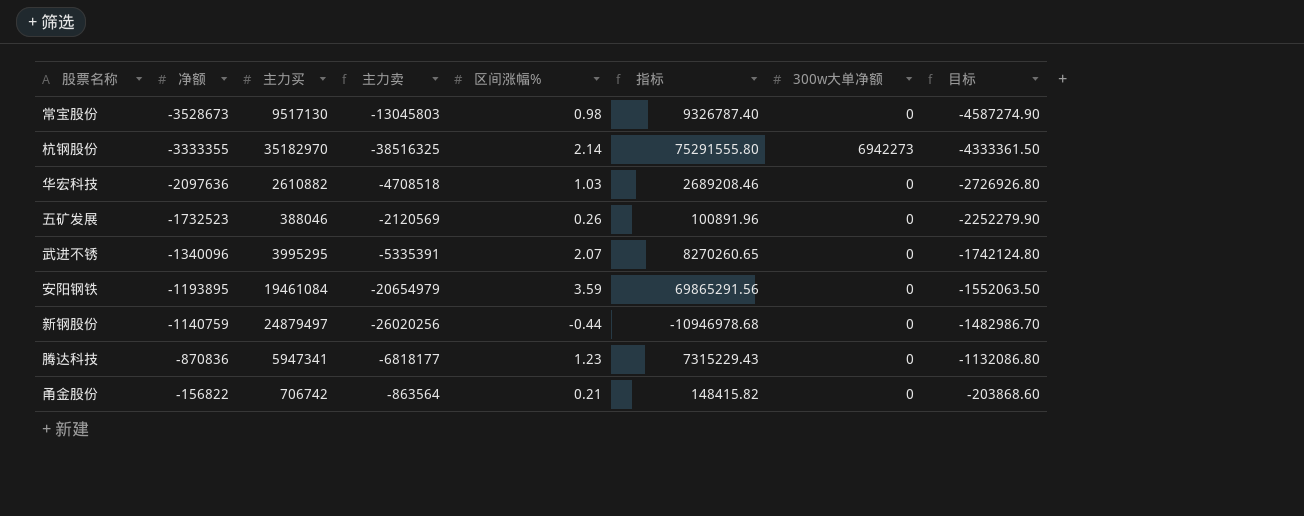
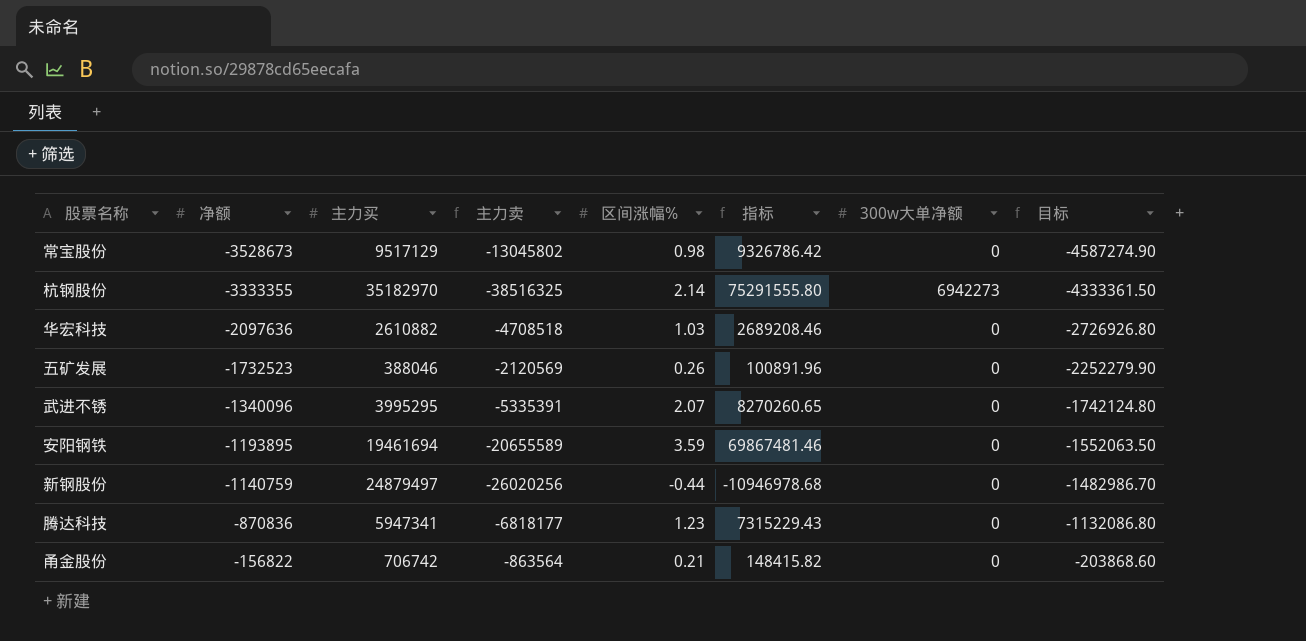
常宝股份 | 主力买: 9517130 -> 9517129
常宝股份 | 主力卖: -13045803 -> -13045802
常宝股份 | 指标: 9326787.40 -> 9326786.42
安阳钢铁 | 主力买: 19461084 -> 19461694
安阳钢铁 | 主力卖: -20654979 -> -20655589
安阳钢铁 | 指标: 69865291.56 -> 69867481.46

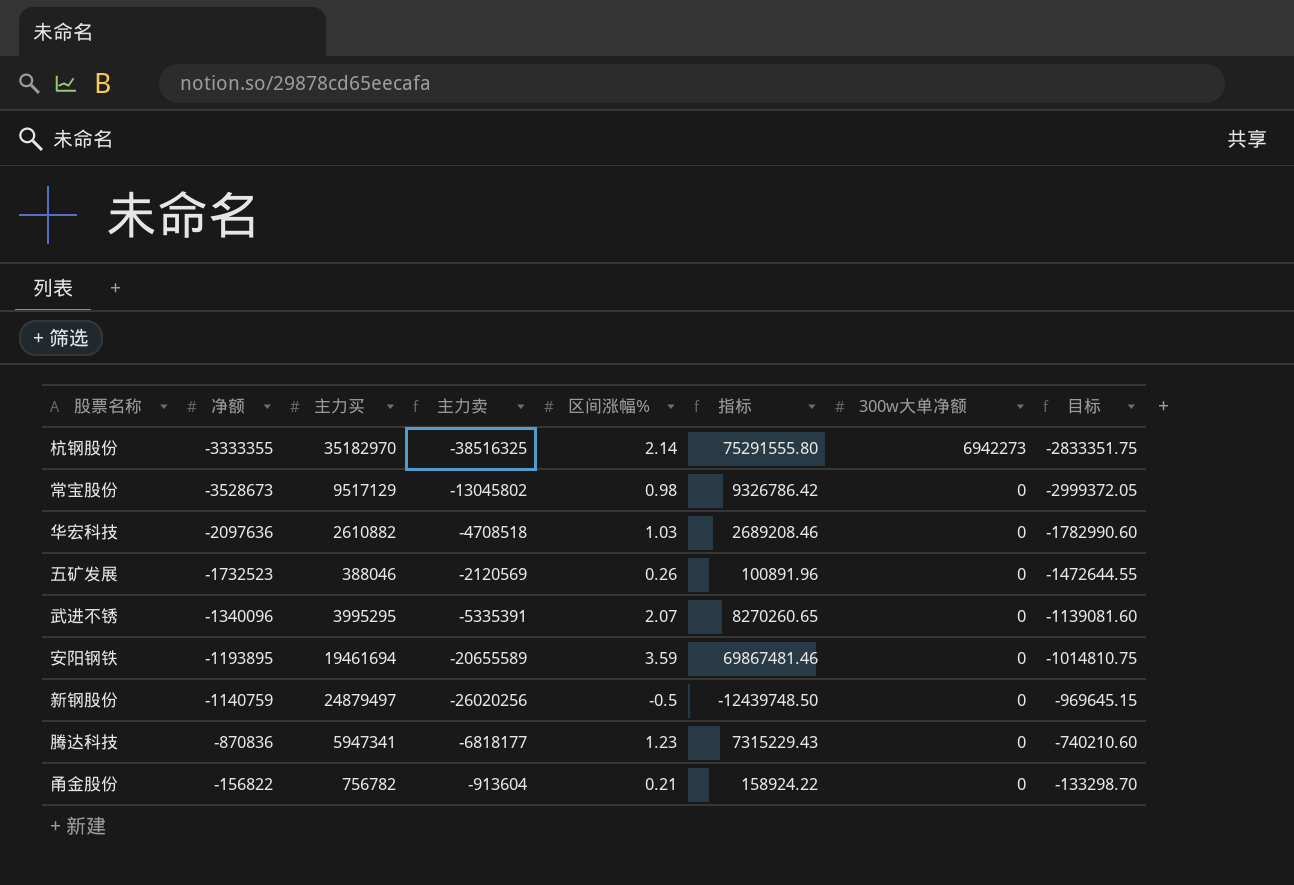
row order: 净额 ascending -> 300w大单净额 descending
column 目标 | formula: [净额] * 1.3 -> [净额] * 0.85
新钢股份 | 区间涨幅%: -0.44 -> -0.5
新钢股份 | 指标: -10946978.68 -> -12439748.50
甬金股份 | 主力买: 706742 -> 756782
甬金股份 | 主力卖: -863564 -> -913604
甬金股份 | 指标: 148415.82 -> 158924.22

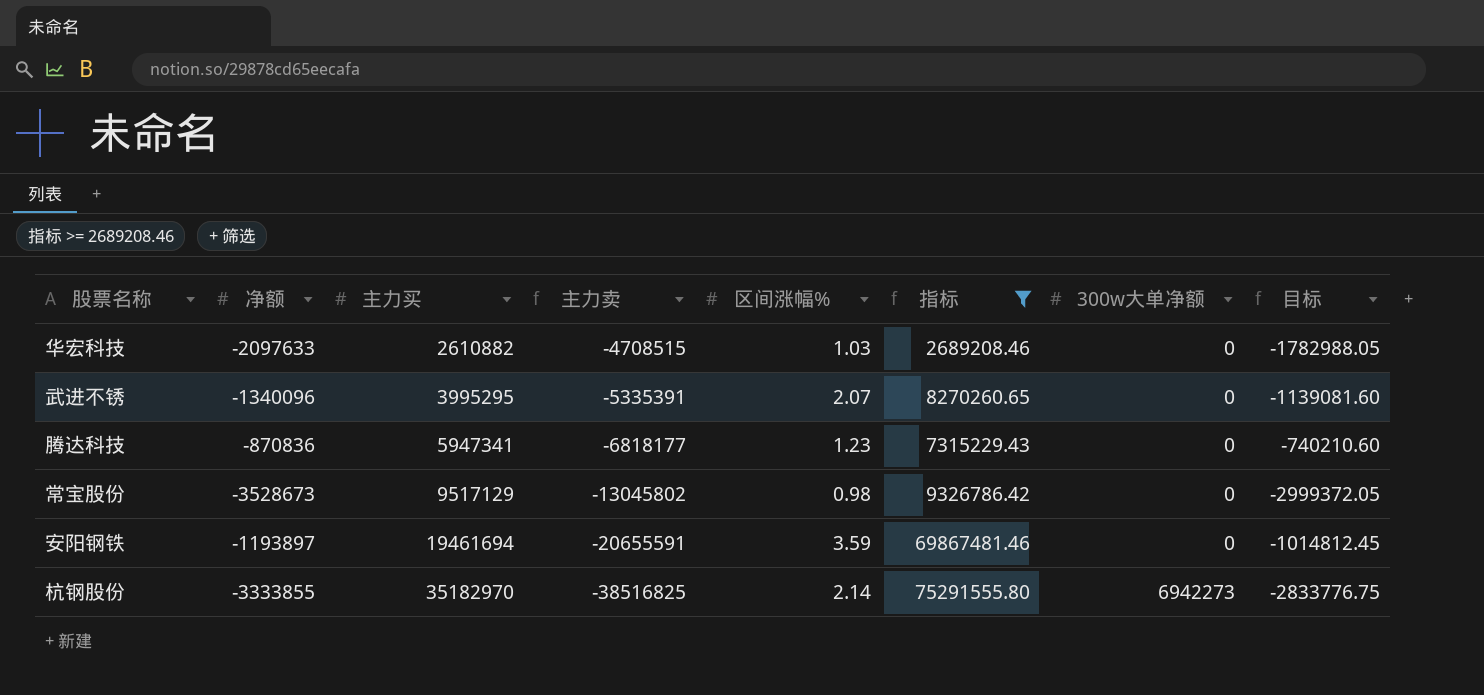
filter: none -> 指标 >= 2689208.46
row order: 300w大单净额 descending -> 主力买 ascending
华宏科技 | 净额: -2097636 -> -2097633
华宏科技 | 主力卖: -4708518 -> -4708515
华宏科技 | 目标: -1782990.60 -> -1782988.05
安阳钢铁 | 净额: -1193895 -> -1193897
安阳钢铁 | 主力卖: -20655589 -> -20655591
安阳钢铁 | 目标: -1014810.75 -> -1014812.45
杭钢股份 | 净额: -3333355 -> -3333855
杭钢股份 | 主力卖: -38516325 -> -38516825
杭钢股份 | 目标: -2833351.75 -> -2833776.75

